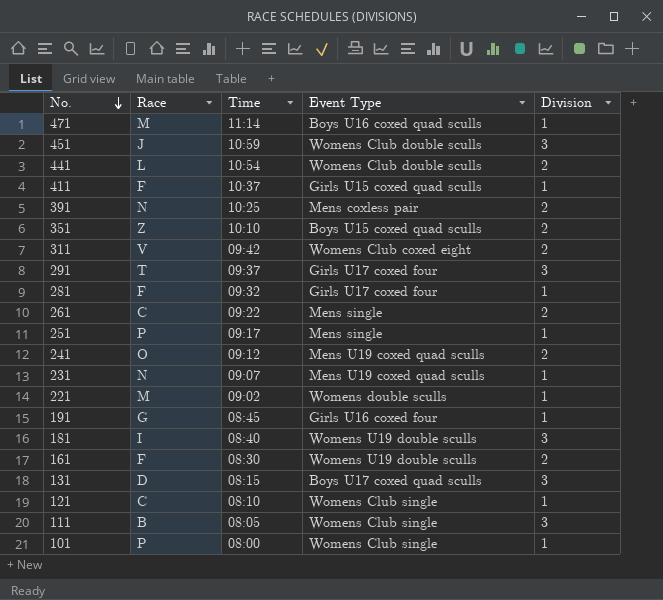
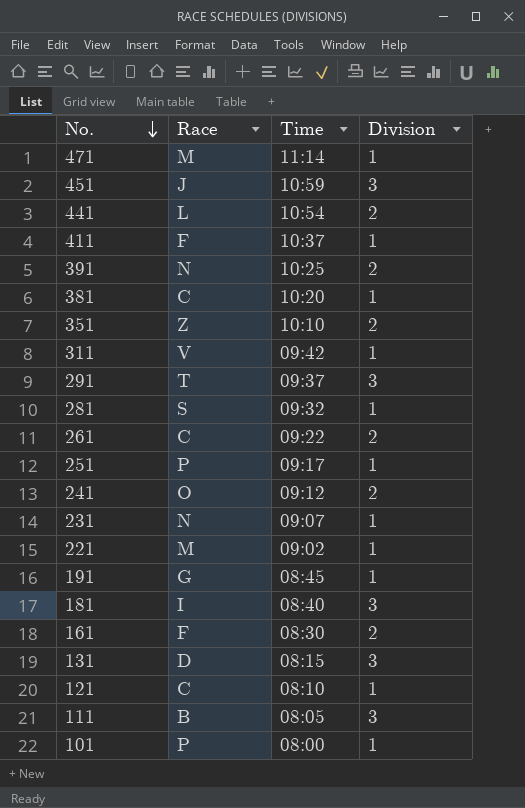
column Event Type | position: 4 -> none
row 381: none -> C | 10:20 | 1
311 | Division: 2 -> 1
281 | Race: F -> S

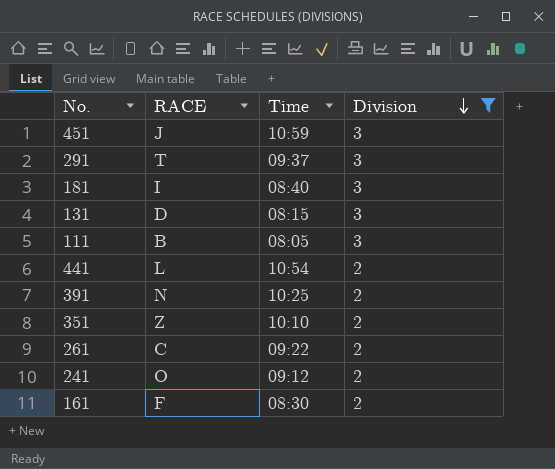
filter: none -> Division != 1
row order: No. descending -> Division descending
column name: Race -> RACE

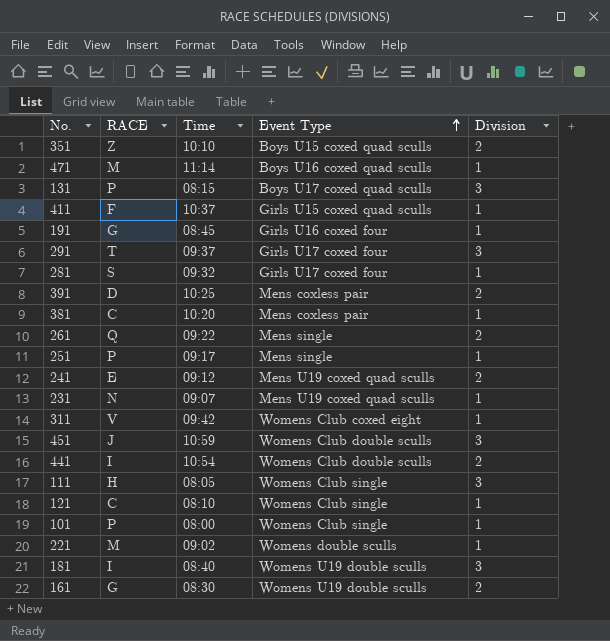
filter: Division != 1 -> none
row order: Division descending -> Event Type ascending
column Event Type | position: none -> 4
131 | RACE: D -> P
391 | RACE: N -> D
261 | RACE: C -> Q
241 | RACE: O -> E
441 | RACE: L -> I
111 | RACE: B -> H
161 | RACE: F -> G

